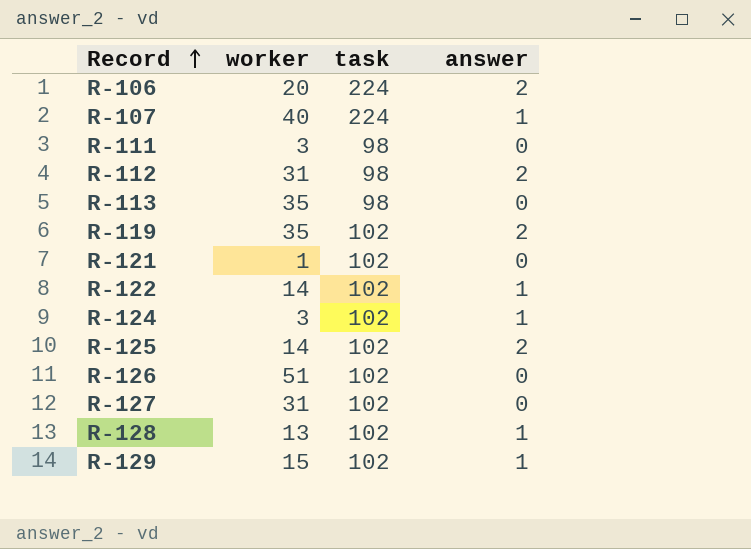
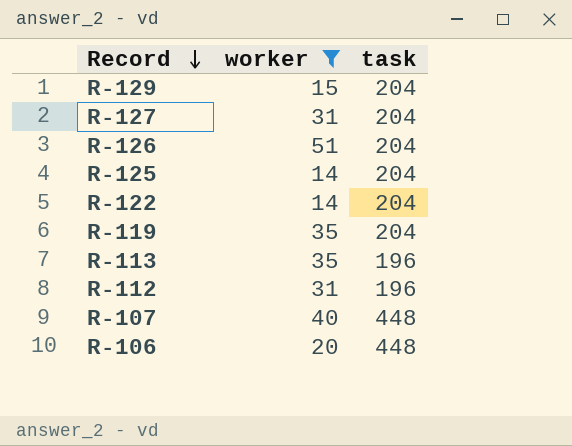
filter: none -> worker >= 14
row order: Record ascending -> Record descending
column answer | position: 4 -> none
R-129 | task: 102 -> 204
R-127 | task: 102 -> 204
R-126 | task: 102 -> 204
R-125 | task: 102 -> 204
R-122 | task: 102 -> 204
R-119 | task: 102 -> 204
R-113 | task: 98 -> 196
R-112 | task: 98 -> 196
R-107 | task: 224 -> 448
R-106 | task: 224 -> 448

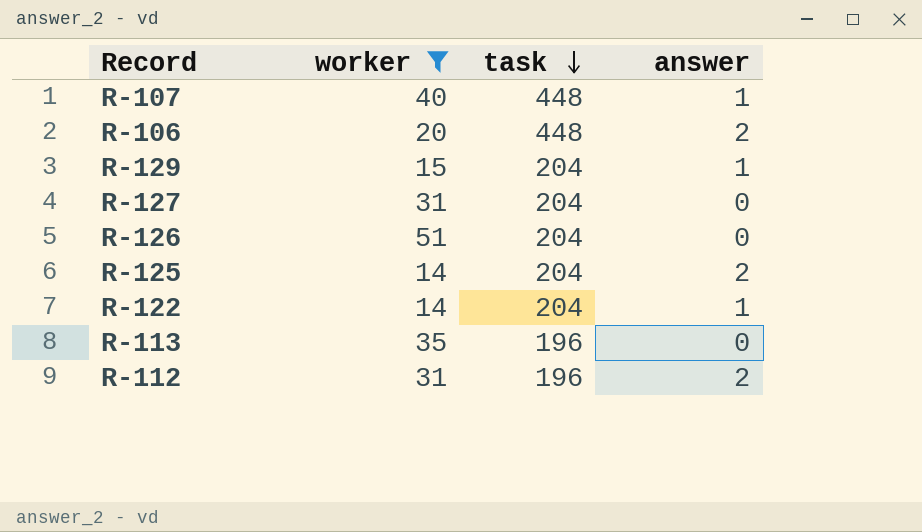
row order: Record descending -> task descending
column answer | position: none -> 4
row R-119: 35 | 204 -> none

